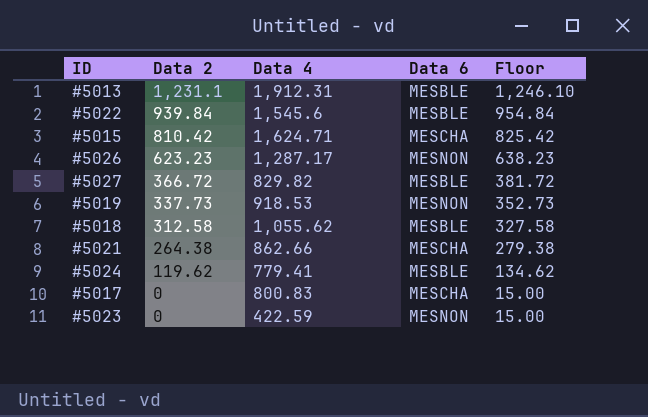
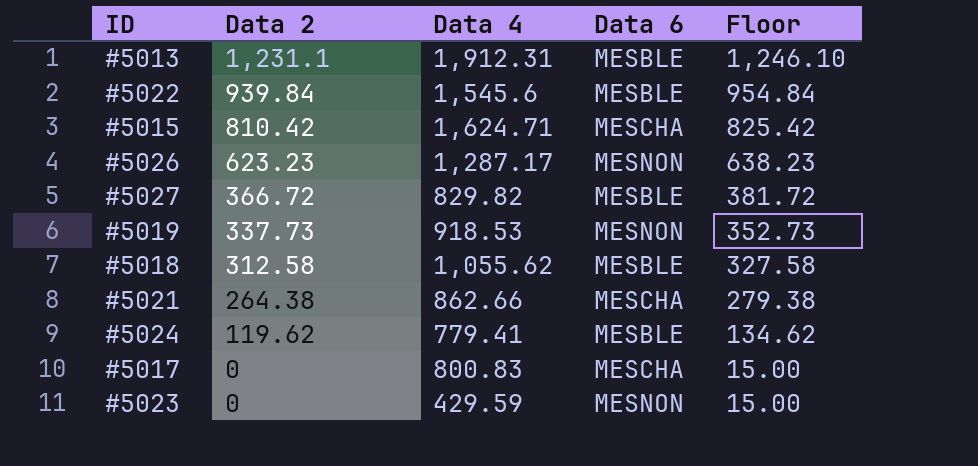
#5023 | Data 4: 422.59 -> 429.59

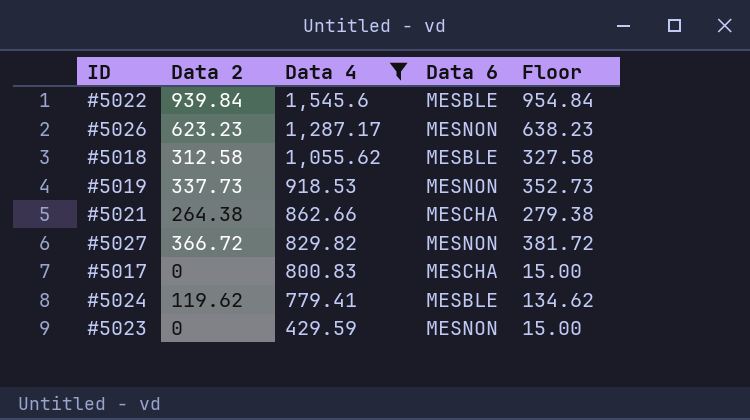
filter: none -> Data 4 <= 1,545.6
row order: Data 2 descending -> Data 4 descending
#5027 | Data 6: MESBLE -> MESNON

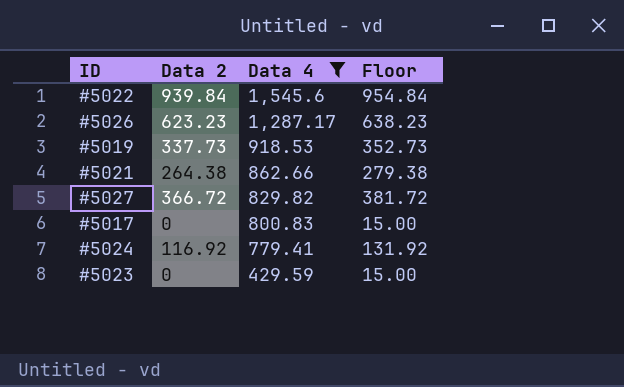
column Data 6 | position: 4 -> none
row #5018: 312.58 | 1,055.62 | MESBLE | 327.58 -> none
#5024 | Data 2: 119.62 -> 116.92
#5024 | Floor: 134.62 -> 131.92

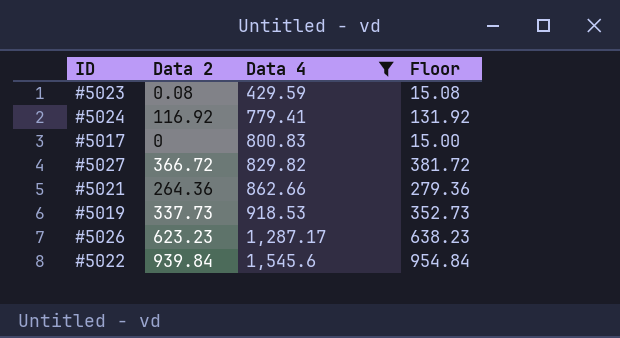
row order: Data 4 descending -> Data 4 ascending
#5023 | Data 2: 0 -> 0.08
#5023 | Floor: 15.00 -> 15.08
#5021 | Data 2: 264.38 -> 264.36
#5021 | Floor: 279.38 -> 279.36

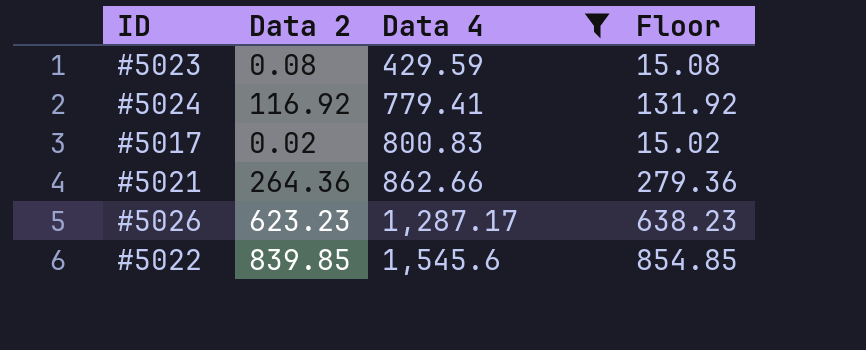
row #5027: 366.72 | 829.82 | 381.72 -> none
row #5019: 337.73 | 918.53 | 352.73 -> none
#5017 | Data 2: 0 -> 0.02
#5017 | Floor: 15.00 -> 15.02
#5022 | Data 2: 939.84 -> 839.85
#5022 | Floor: 954.84 -> 854.85

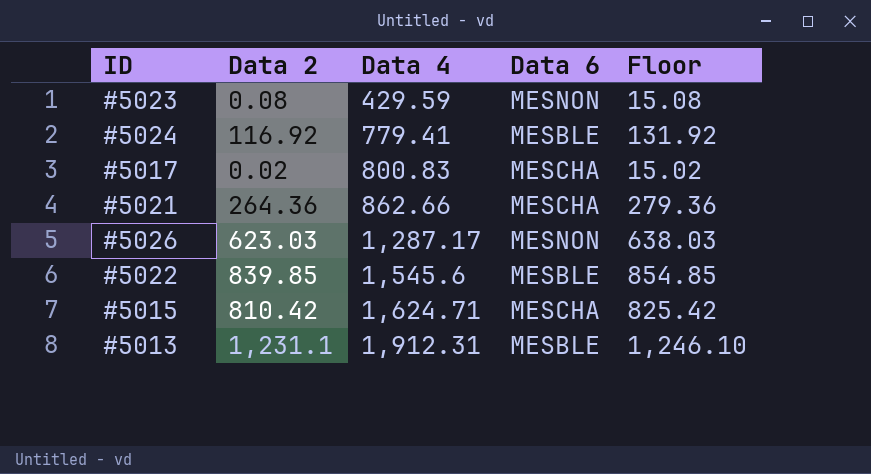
filter: Data 4 <= 1,545.6 -> none
column Data 6 | position: none -> 4
#5026 | Data 2: 623.23 -> 623.03
#5026 | Floor: 638.23 -> 638.03

